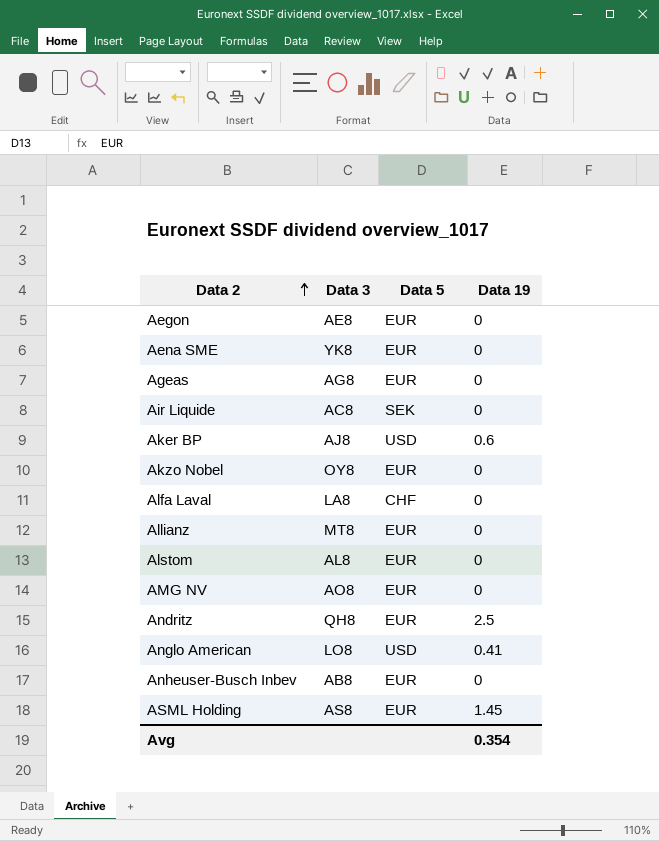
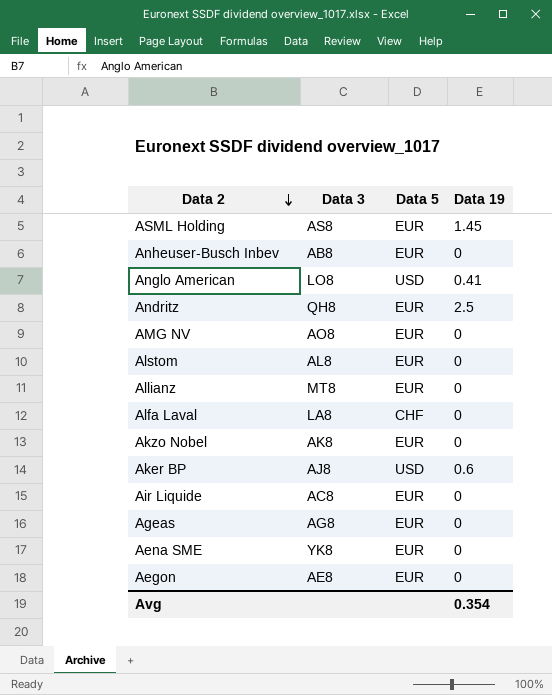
row order: Data 2 ascending -> Data 2 descending
Akzo Nobel | Data 3: OY8 -> AK8
Air Liquide | Data 5: SEK -> EUR

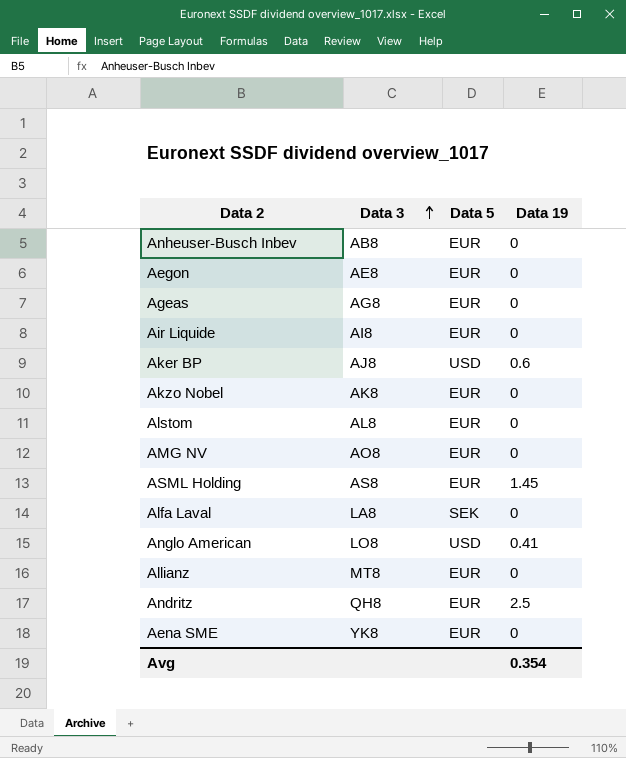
row order: Data 2 descending -> Data 3 ascending
Air Liquide | Data 3: AC8 -> AI8
Alfa Laval | Data 5: CHF -> SEK

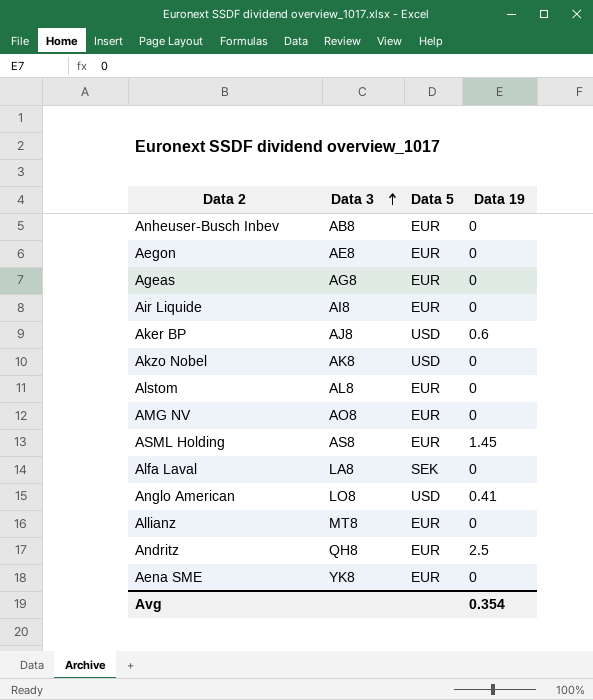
Akzo Nobel | Data 5: EUR -> USD

